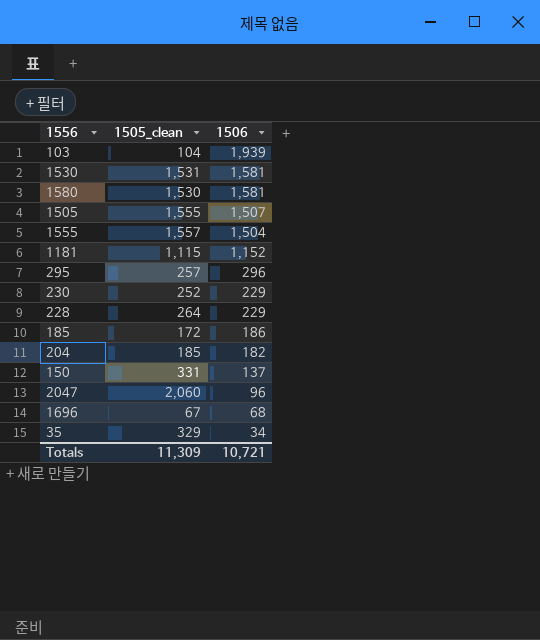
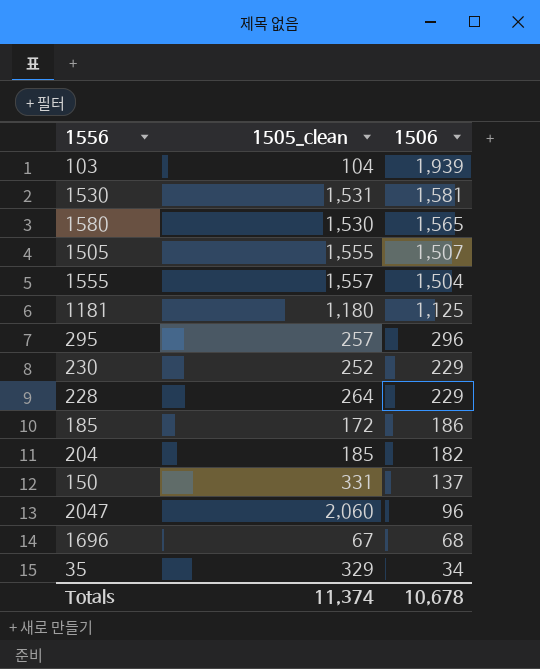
1580 | 1506: 1,581 -> 1,565
1181 | 1505_clean: 1,115 -> 1,180
1181 | 1506: 1,152 -> 1,125
Totals | 1505_clean: 11,309 -> 11,374
Totals | 1506: 10,721 -> 10,678

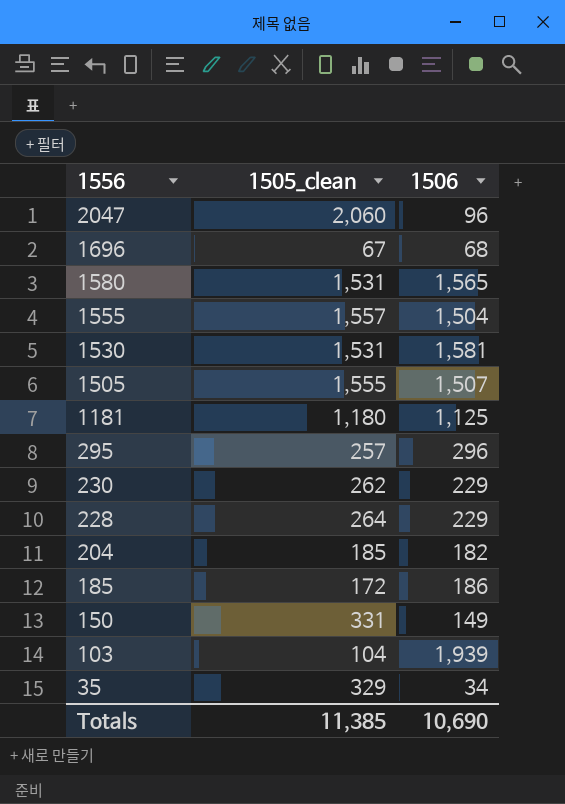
row order: 1506 descending -> 1556 descending
1580 | 1505_clean: 1,530 -> 1,531
230 | 1505_clean: 252 -> 262
150 | 1506: 137 -> 149
Totals | 1505_clean: 11,374 -> 11,385
Totals | 1506: 10,678 -> 10,690

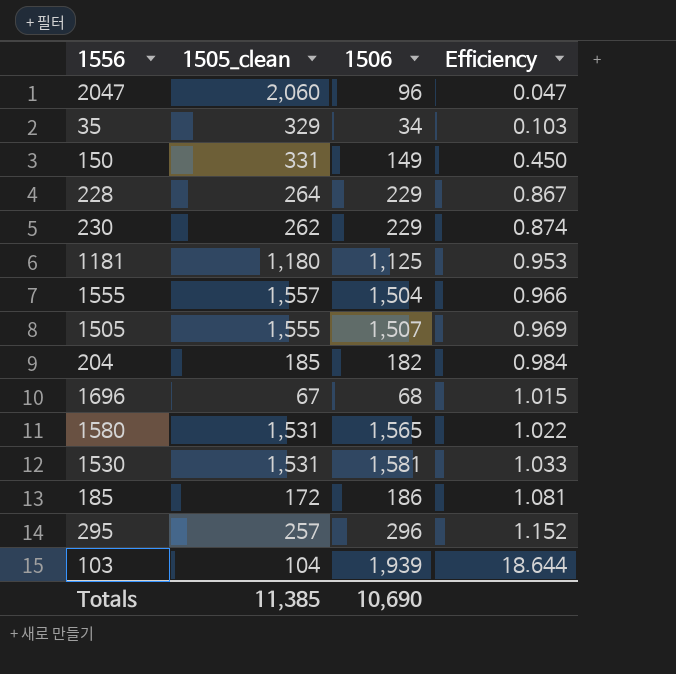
row order: 1556 descending -> Efficiency ascending
column Efficiency | formula: none -> [1506] / [1505_clean]

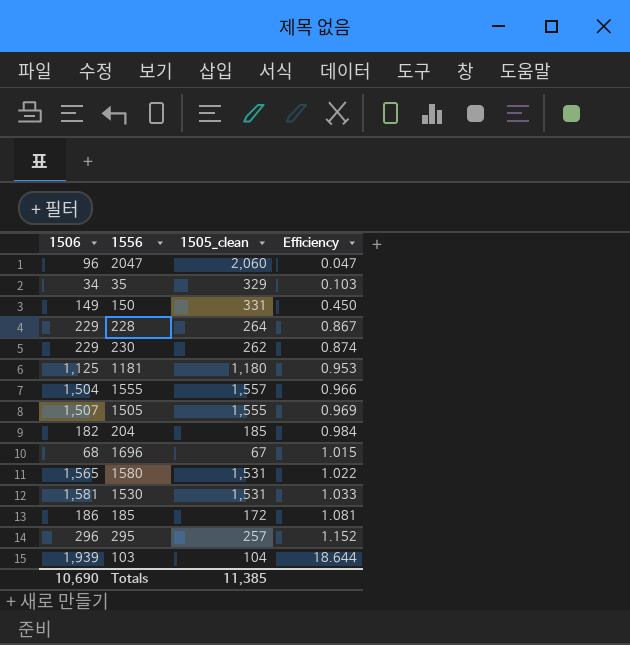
column 1506 | position: 3 -> 1

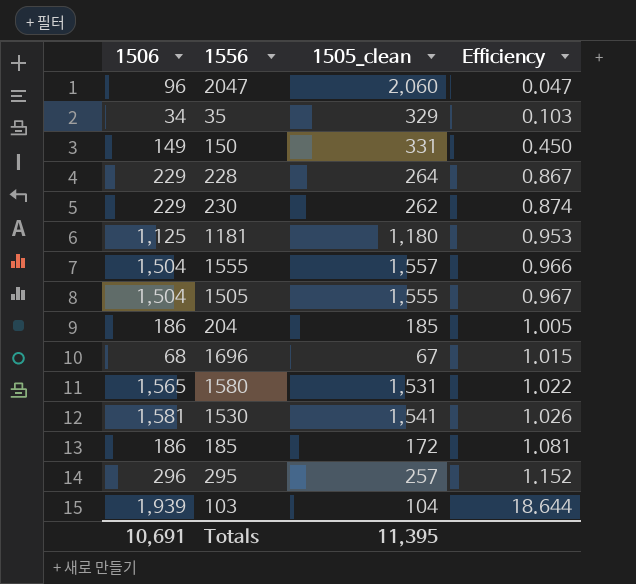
1505 | 1506: 1,507 -> 1,504
1505 | Efficiency: 0.969 -> 0.967
204 | 1506: 182 -> 186
204 | Efficiency: 0.984 -> 1.005
1530 | 1505_clean: 1,531 -> 1,541
1530 | Efficiency: 1.033 -> 1.026
Totals | 1506: 10,690 -> 10,691
Totals | 1505_clean: 11,385 -> 11,395

